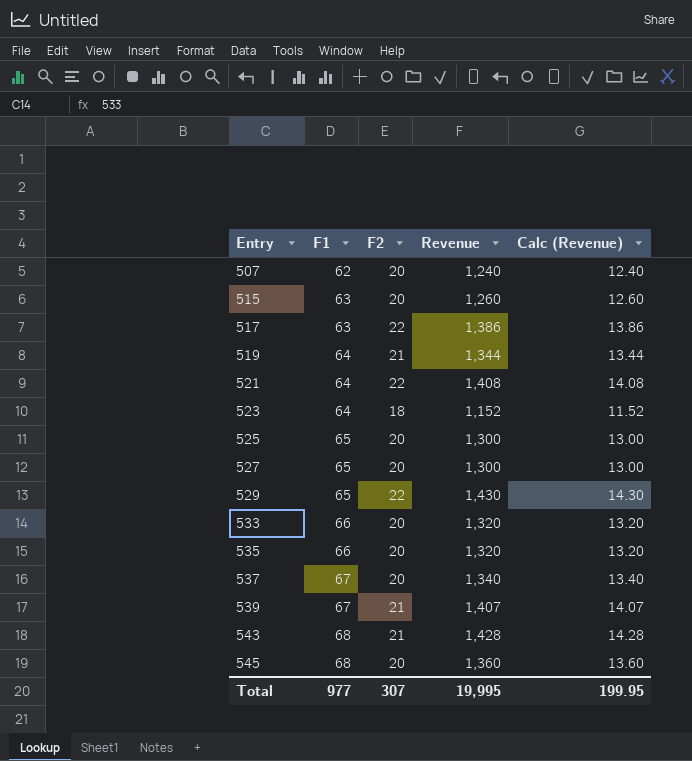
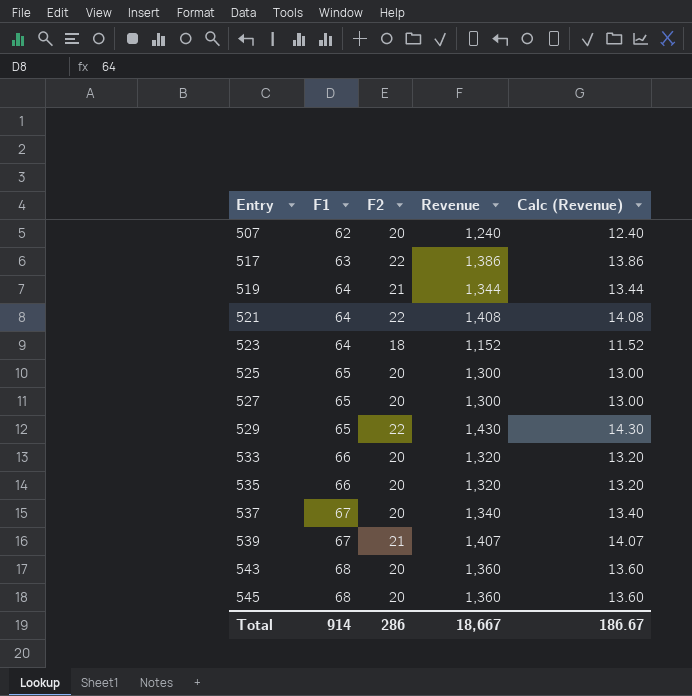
row 515: 63 | 20 | 1,260 | 12.60 -> none
543 | F2: 21 -> 20
543 | Revenue: 1,428 -> 1,360
543 | Calc (Revenue): 14.28 -> 13.60
Total | F1: 977 -> 914
Total | F2: 307 -> 286
Total | Revenue: 19,995 -> 18,667
Total | Calc (Revenue): 199.95 -> 186.67

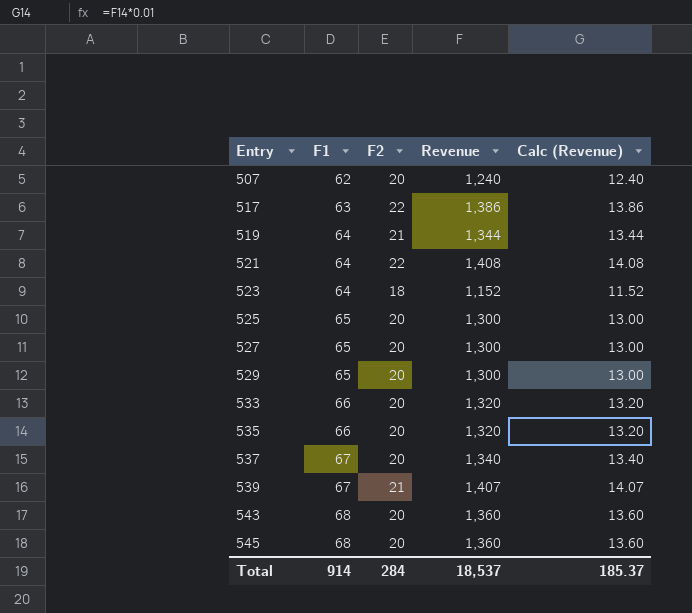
529 | F2: 22 -> 20
529 | Revenue: 1,430 -> 1,300
529 | Calc (Revenue): 14.30 -> 13.00
Total | F2: 286 -> 284
Total | Revenue: 18,667 -> 18,537
Total | Calc (Revenue): 186.67 -> 185.37

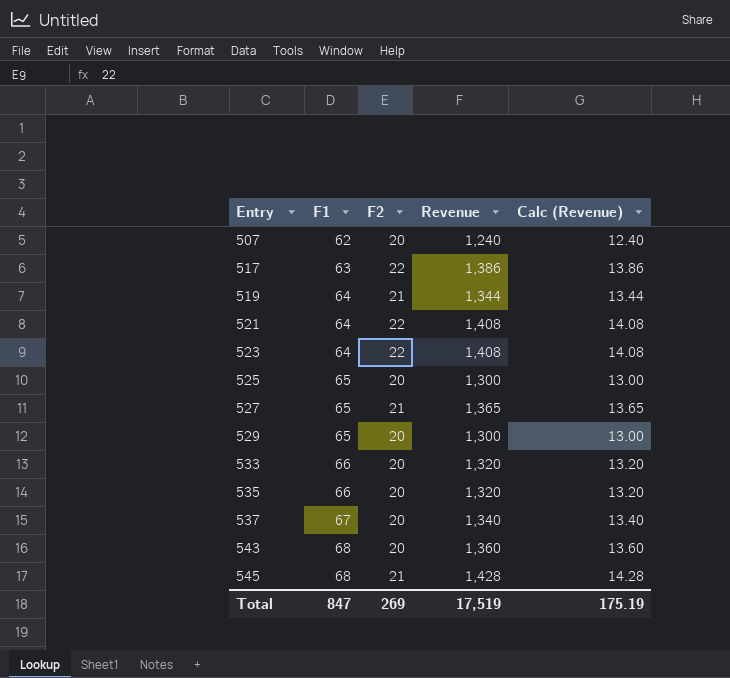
row 539: 67 | 21 | 1,407 | 14.07 -> none
523 | F2: 18 -> 22
523 | Revenue: 1,152 -> 1,408
523 | Calc (Revenue): 11.52 -> 14.08
527 | F2: 20 -> 21
527 | Revenue: 1,300 -> 1,365
527 | Calc (Revenue): 13.00 -> 13.65
545 | F2: 20 -> 21
545 | Revenue: 1,360 -> 1,428
545 | Calc (Revenue): 13.60 -> 14.28
Total | F1: 914 -> 847
Total | F2: 284 -> 269
Total | Revenue: 18,537 -> 17,519
Total | Calc (Revenue): 185.37 -> 175.19

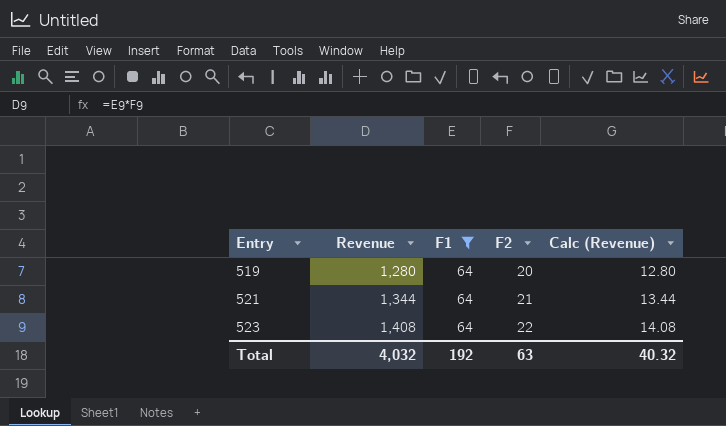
filter: none -> F1 = 64
column Revenue | position: 4 -> 2
519 | Revenue: 1,344 -> 1,280
519 | F2: 21 -> 20
519 | Calc (Revenue): 13.44 -> 12.80
521 | Revenue: 1,408 -> 1,344
521 | F2: 22 -> 21
521 | Calc (Revenue): 14.08 -> 13.44
Total | Revenue: 17,519 -> 4,032
Total | F1: 847 -> 192
Total | F2: 269 -> 63
Total | Calc (Revenue): 175.19 -> 40.32

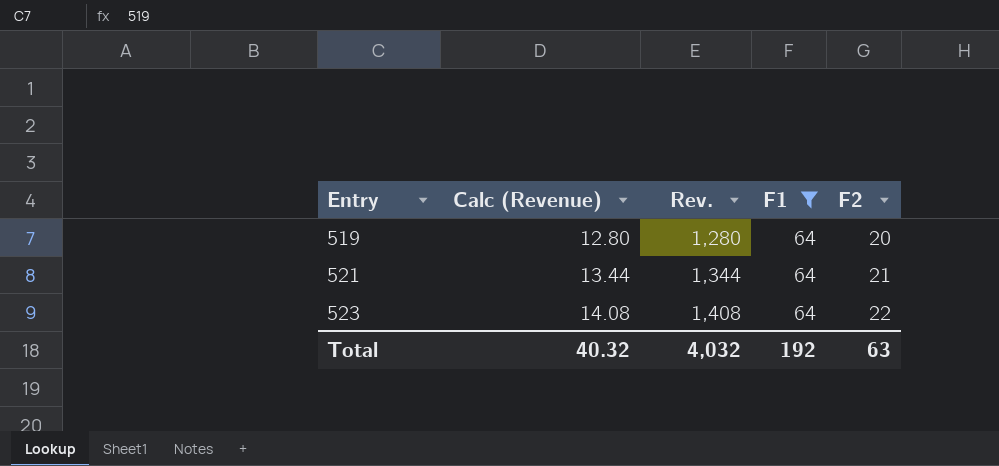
column Calc (Revenue) | position: 5 -> 2
column name: Revenue -> Rev.

